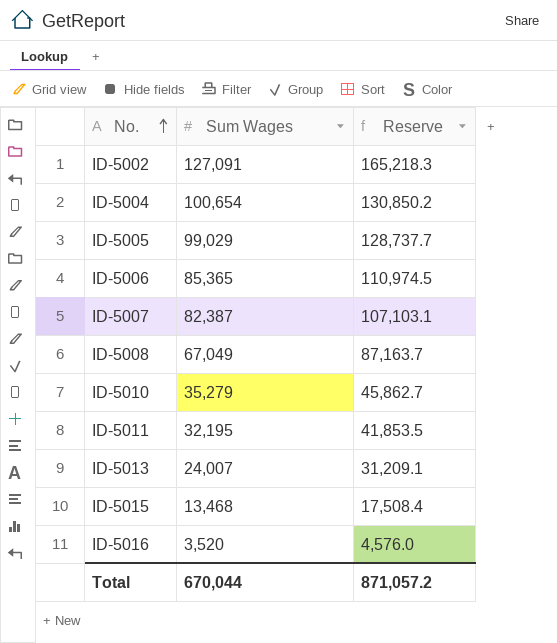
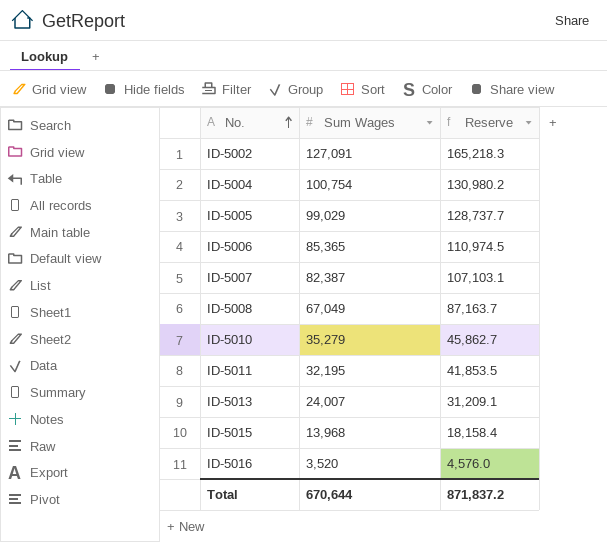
ID-5004 | Sum Wages: 100,654 -> 100,754
ID-5004 | Reserve: 130,850.2 -> 130,980.2
ID-5015 | Sum Wages: 13,468 -> 13,968
ID-5015 | Reserve: 17,508.4 -> 18,158.4
Total | Sum Wages: 670,044 -> 670,644
Total | Reserve: 871,057.2 -> 871,837.2

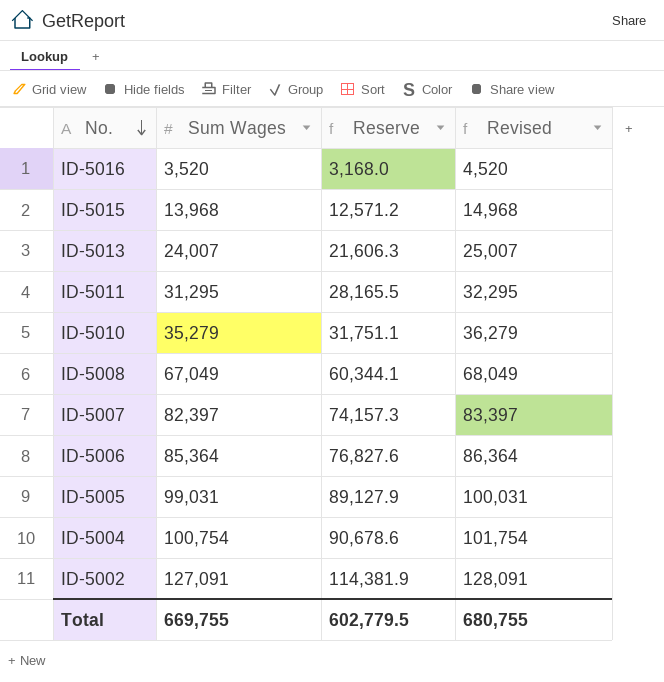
row order: No. ascending -> No. descending
column Reserve | formula: [Sum Wages] * 1.3 -> [Sum Wages] * 0.9
column Revised | formula: none -> [Sum Wages] + 1000
ID-5011 | Sum Wages: 32,195 -> 31,295
ID-5007 | Sum Wages: 82,387 -> 82,397
ID-5006 | Sum Wages: 85,365 -> 85,364
ID-5005 | Sum Wages: 99,029 -> 99,031
Total | Sum Wages: 670,644 -> 669,755
Total | Reserve: 871,837.2 -> 602,779.5

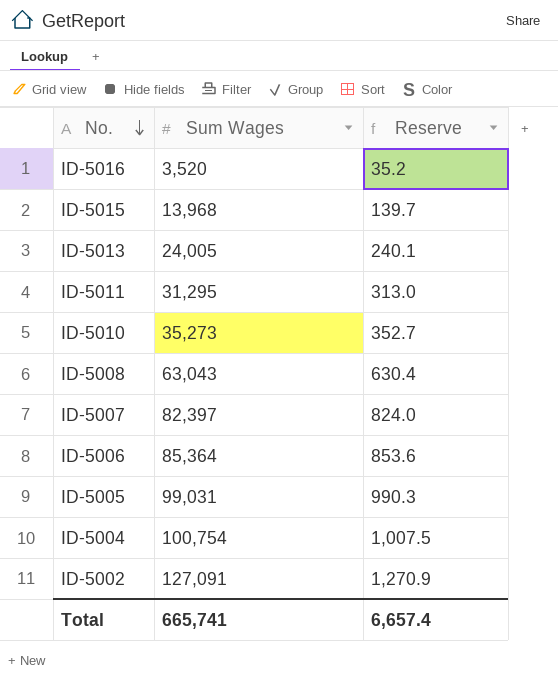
column Revised | formula: [Sum Wages] + 1000 -> none
column Reserve | formula: [Sum Wages] * 0.9 -> [Sum Wages] * 0.01
ID-5013 | Sum Wages: 24,007 -> 24,005
ID-5010 | Sum Wages: 35,279 -> 35,273
ID-5008 | Sum Wages: 67,049 -> 63,043
Total | Sum Wages: 669,755 -> 665,741
Total | Reserve: 602,779.5 -> 6,657.4

